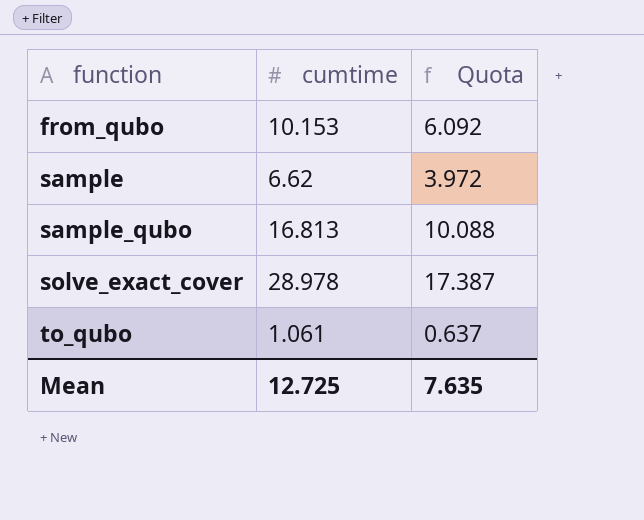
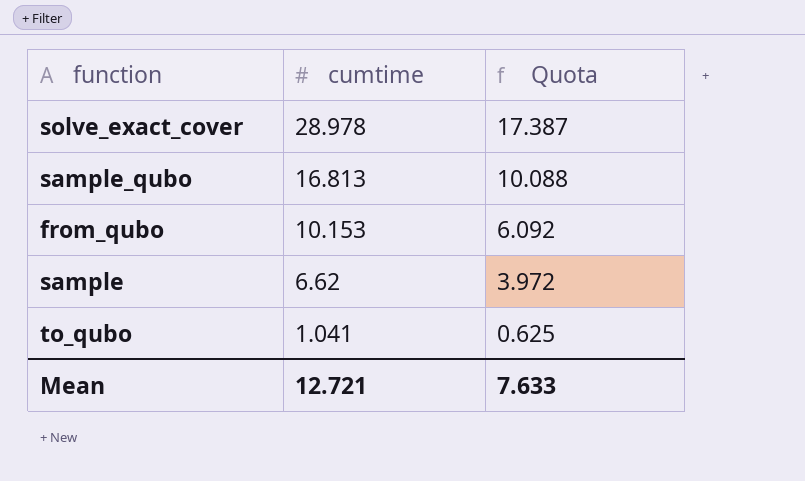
row order: function ascending -> cumtime descending
to_qubo | cumtime: 1.061 -> 1.041
to_qubo | Quota: 0.637 -> 0.625
Mean | cumtime: 12.725 -> 12.721
Mean | Quota: 7.635 -> 7.633

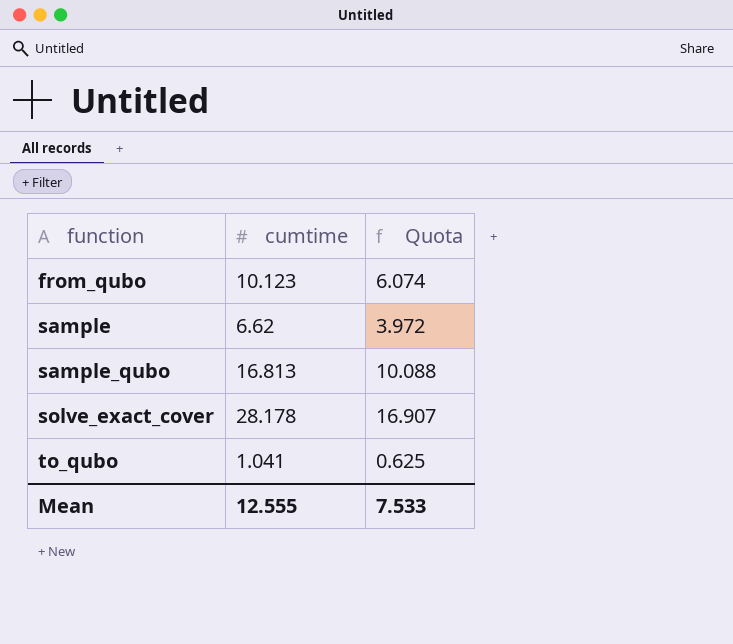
row order: cumtime descending -> function ascending
from_qubo | cumtime: 10.153 -> 10.123
from_qubo | Quota: 6.092 -> 6.074
solve_exact_cover | cumtime: 28.978 -> 28.178
solve_exact_cover | Quota: 17.387 -> 16.907
Mean | cumtime: 12.721 -> 12.555
Mean | Quota: 7.633 -> 7.533

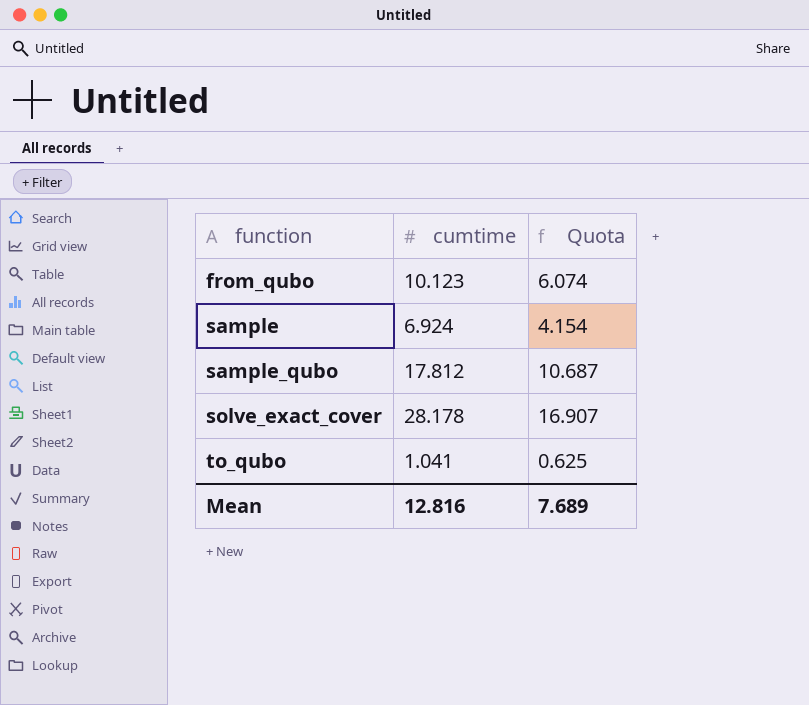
sample | cumtime: 6.62 -> 6.924
sample | Quota: 3.972 -> 4.154
sample_qubo | cumtime: 16.813 -> 17.812
sample_qubo | Quota: 10.088 -> 10.687
Mean | cumtime: 12.555 -> 12.816
Mean | Quota: 7.533 -> 7.689

